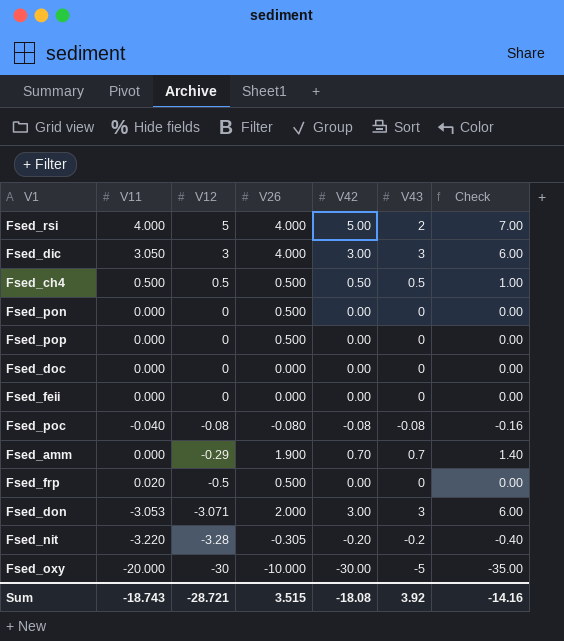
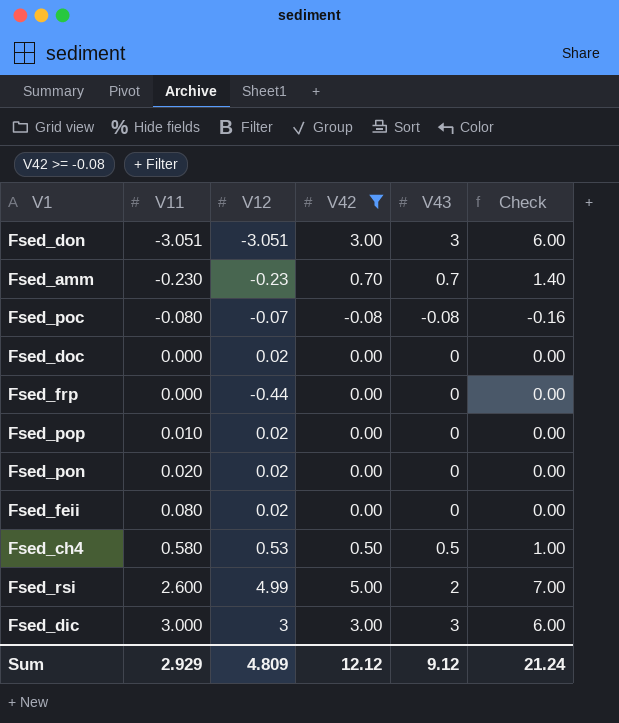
filter: none -> V42 >= -0.08
row order: V12 descending -> V11 ascending
column V26 | position: 4 -> none
Fsed_don | V11: -3.053 -> -3.051
Fsed_don | V12: -3.071 -> -3.051
Fsed_amm | V11: 0.000 -> -0.230
Fsed_amm | V12: -0.29 -> -0.23
Fsed_poc | V11: -0.040 -> -0.080
Fsed_poc | V12: -0.08 -> -0.07
Fsed_doc | V12: 0 -> 0.02
Fsed_frp | V11: 0.020 -> 0.000
Fsed_frp | V12: -0.5 -> -0.44
Fsed_pop | V11: 0.000 -> 0.010
Fsed_pop | V12: 0 -> 0.02
Fsed_pon | V11: 0.000 -> 0.020
Fsed_pon | V12: 0 -> 0.02
Fsed_feii | V11: 0.000 -> 0.080
Fsed_feii | V12: 0 -> 0.02
Fsed_ch4 | V11: 0.500 -> 0.580
Fsed_ch4 | V12: 0.5 -> 0.53
Fsed_rsi | V11: 4.000 -> 2.600
Fsed_rsi | V12: 5 -> 4.99
Fsed_dic | V11: 3.050 -> 3.000
Sum | V11: -18.743 -> 2.929
Sum | V12: -28.721 -> 4.809
Sum | V42: -18.08 -> 12.12
Sum | V43: 3.92 -> 9.12
Sum | Check: -14.16 -> 21.24

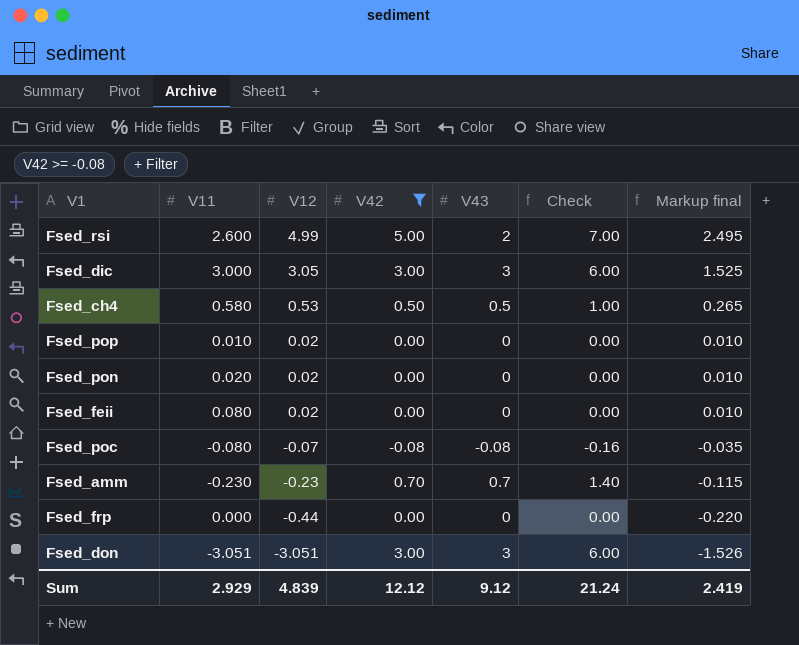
row order: V11 ascending -> V12 descending
column Markup final | formula: none -> [V12] * 0.5
row Fsed_doc: 0.000 | 0.02 | 0.00 | 0 | 0.00 -> none
Fsed_dic | V12: 3 -> 3.05
Sum | V12: 4.809 -> 4.839

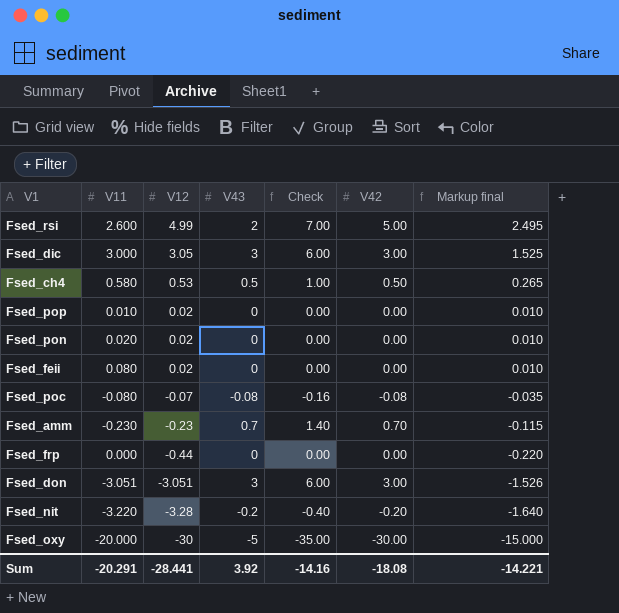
filter: V42 >= -0.08 -> none
column V42 | position: 4 -> 6
Sum | V11: 2.929 -> -20.291
Sum | V12: 4.839 -> -28.441
Sum | V43: 9.12 -> 3.92
Sum | Check: 21.24 -> -14.16
Sum | V42: 12.12 -> -18.08
Sum | Markup final: 2.419 -> -14.221

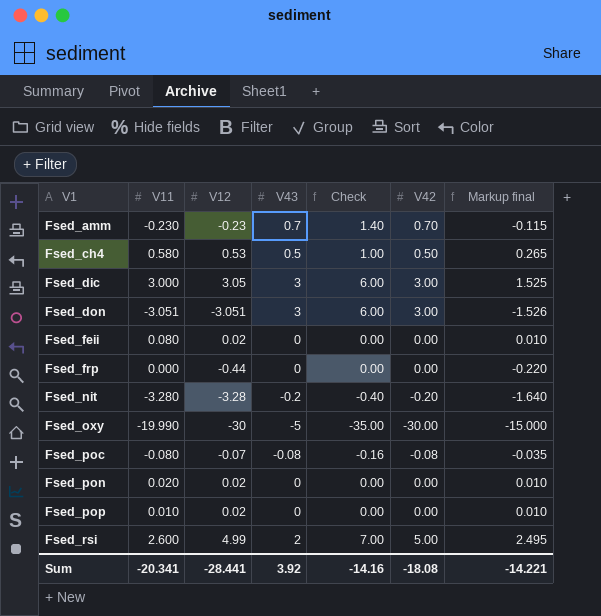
row order: V12 descending -> V1 ascending
Fsed_nit | V11: -3.220 -> -3.280
Fsed_oxy | V11: -20.000 -> -19.990
Sum | V11: -20.291 -> -20.341

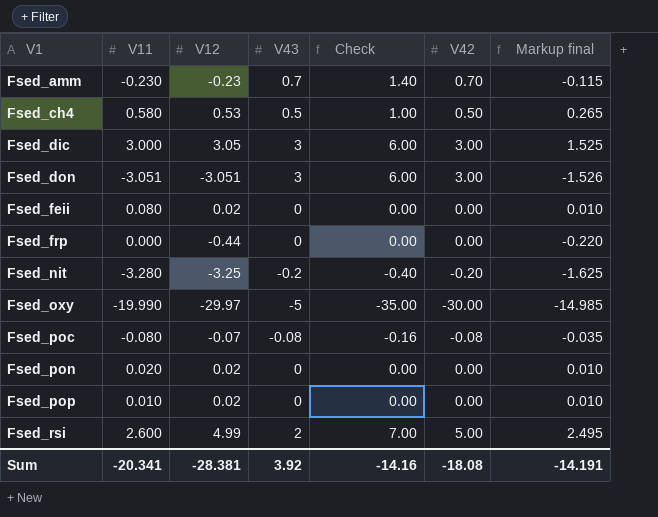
Fsed_nit | V12: -3.28 -> -3.25
Fsed_nit | Markup final: -1.640 -> -1.625
Fsed_oxy | V12: -30 -> -29.97
Fsed_oxy | Markup final: -15.000 -> -14.985
Sum | V12: -28.441 -> -28.381
Sum | Markup final: -14.221 -> -14.191

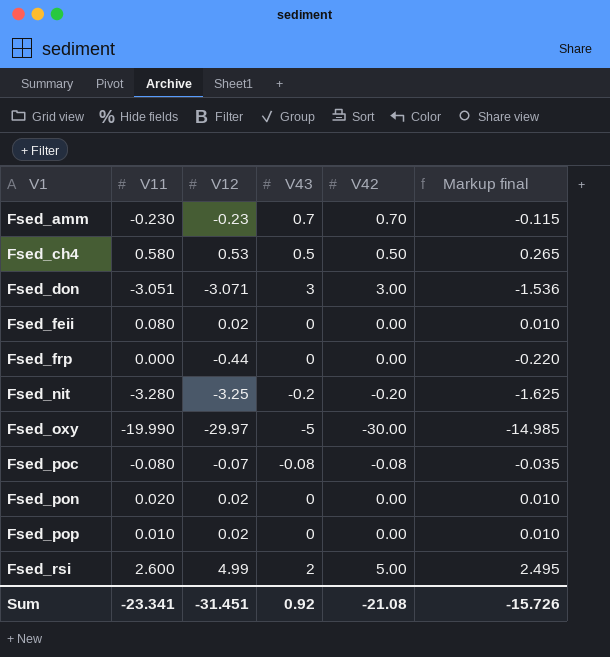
column Check | formula: [V43] + [V42] -> none
row Fsed_dic: 3.000 | 3.05 | 3 | 6.00 | 3.00 | 1.525 -> none
Fsed_don | V12: -3.051 -> -3.071
Fsed_don | Markup final: -1.526 -> -1.536
Sum | V11: -20.341 -> -23.341
Sum | V12: -28.381 -> -31.451
Sum | V43: 3.92 -> 0.92
Sum | V42: -18.08 -> -21.08
Sum | Markup final: -14.191 -> -15.726

